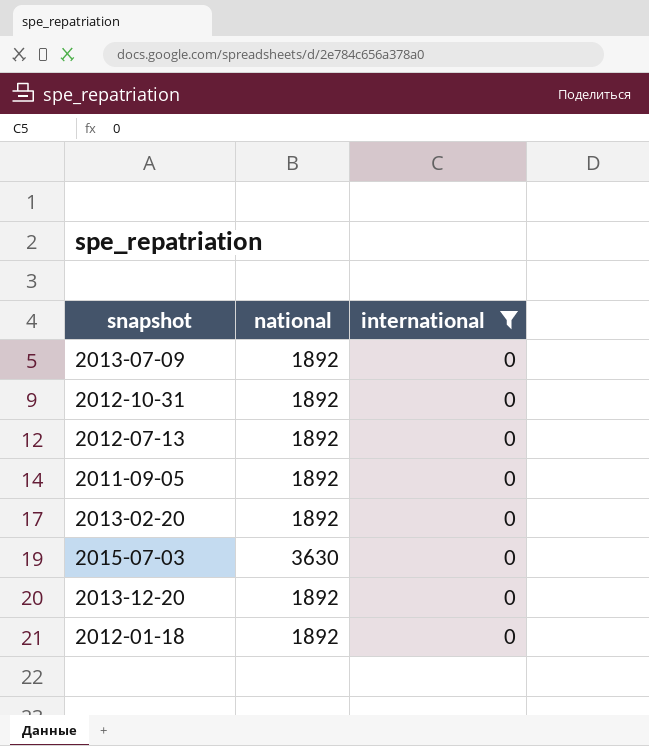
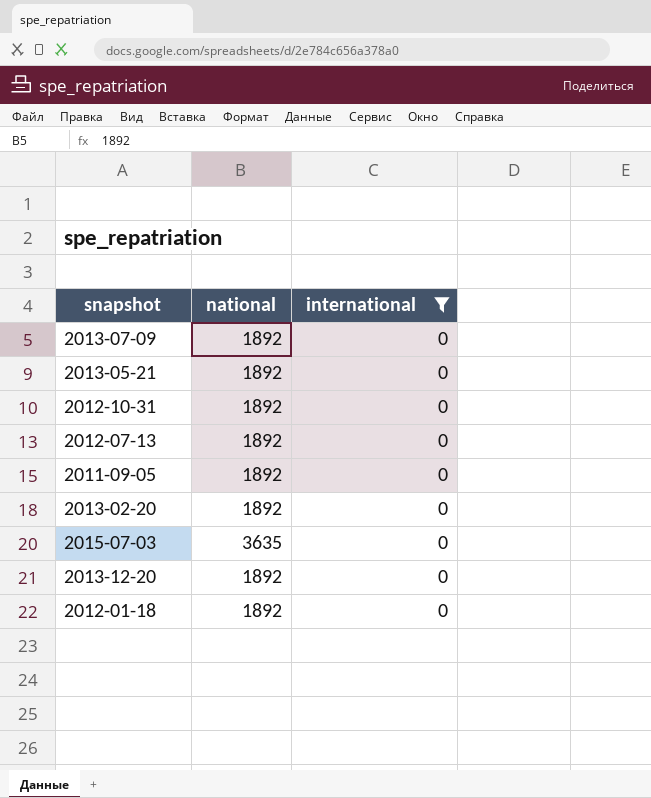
row 2013-05-21: none -> 1892 | 0
2015-07-03 | national: 3630 -> 3635

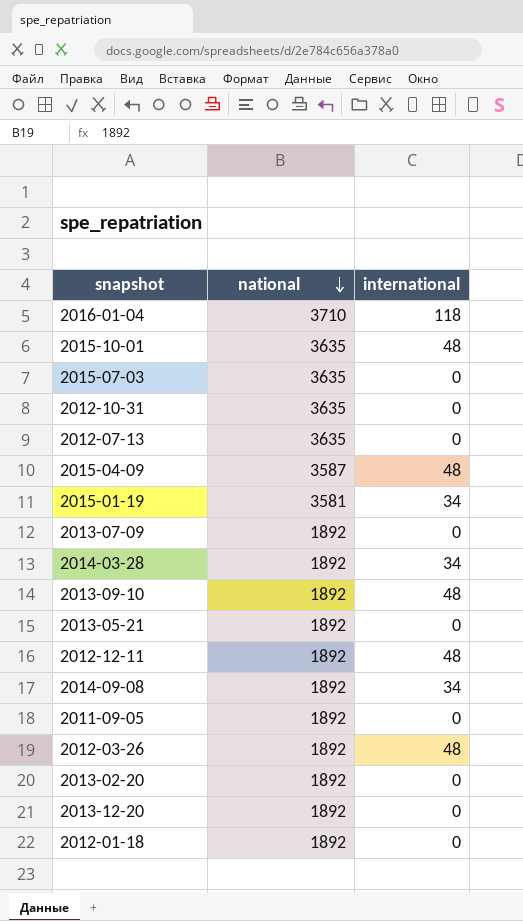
filter: international = 0 -> none
row order: none -> national descending
2012-10-31 | national: 1892 -> 3635
2012-07-13 | national: 1892 -> 3635

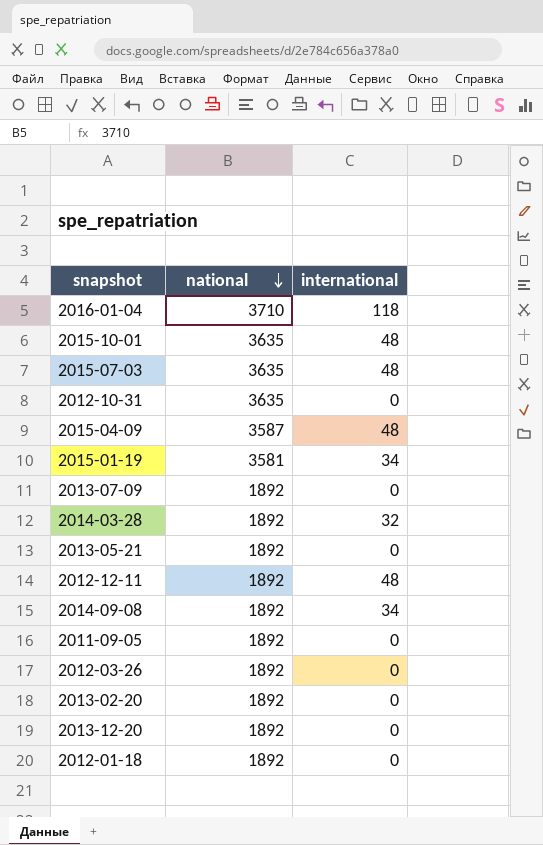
row 2012-07-13: 3635 | 0 -> none
row 2013-09-10: 1892 | 48 -> none
2015-07-03 | international: 0 -> 48
2014-03-28 | international: 34 -> 32
2012-03-26 | international: 48 -> 0

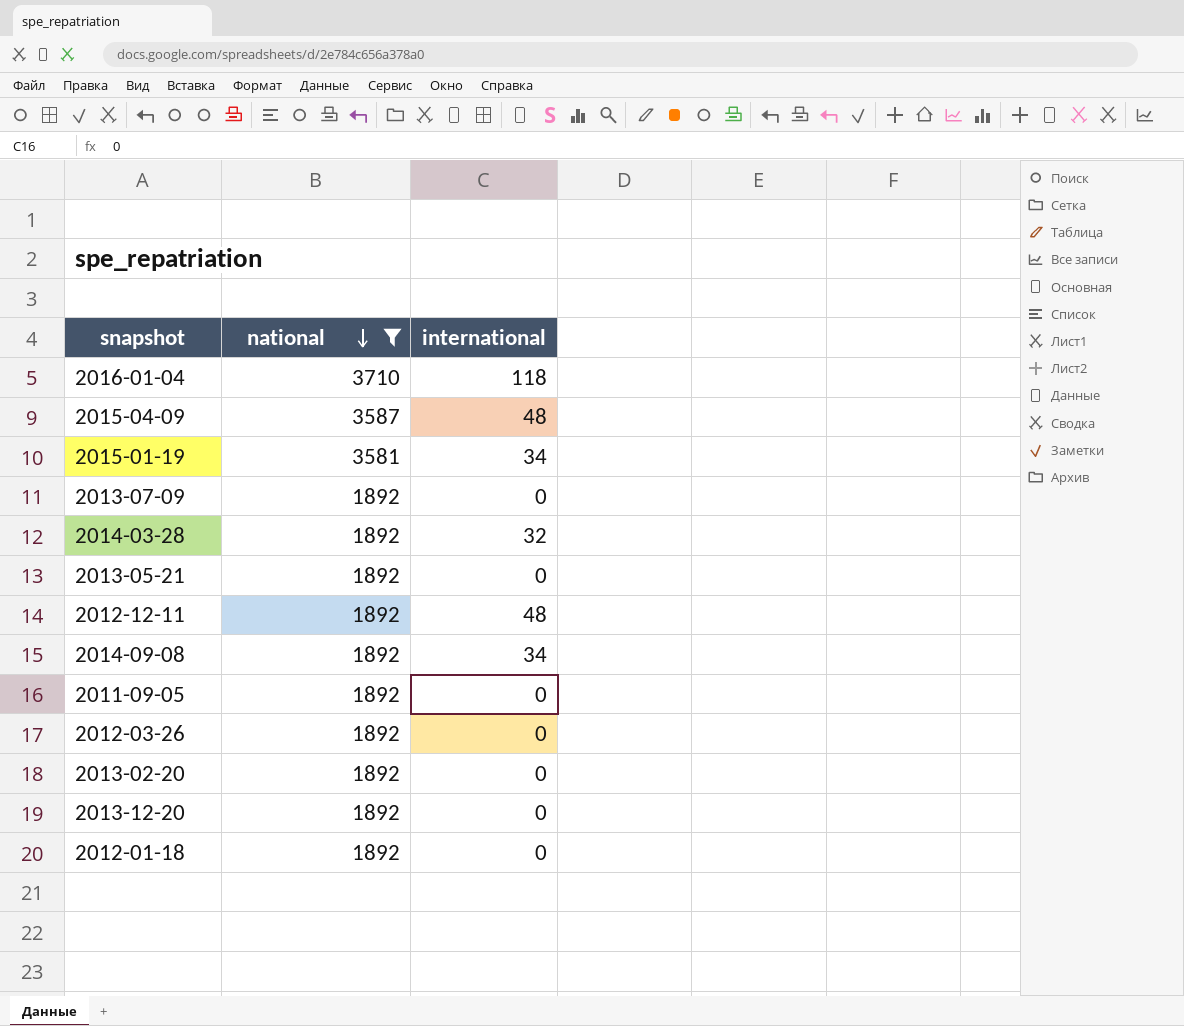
filter: none -> national != 3635

